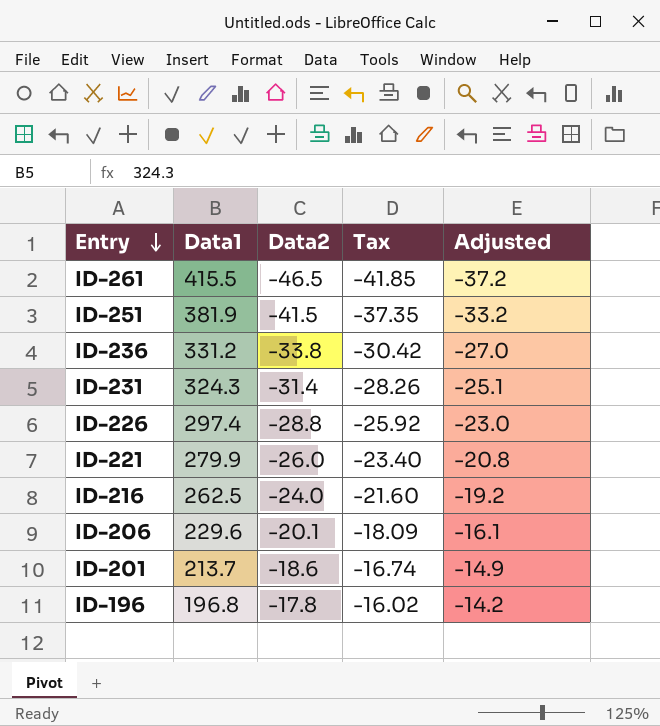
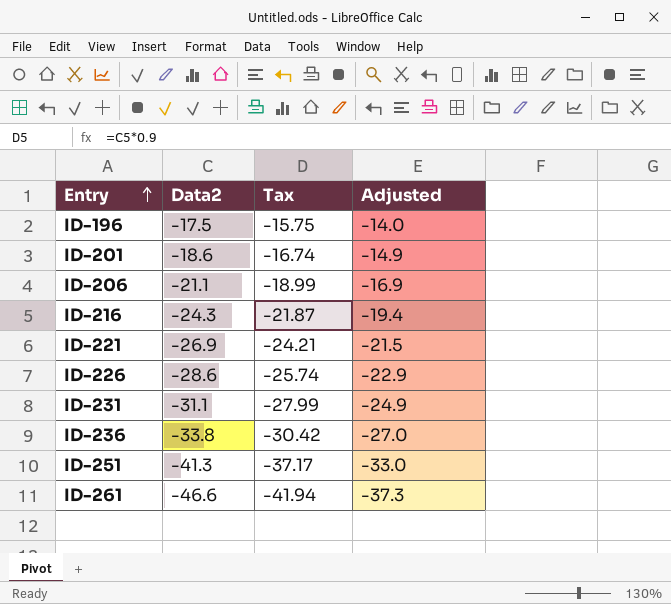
row order: Entry descending -> Entry ascending
column Data1 | position: 2 -> none
ID-196 | Data2: -17.8 -> -17.5
ID-196 | Tax: -16.02 -> -15.75
ID-196 | Adjusted: -14.2 -> -14.0
ID-206 | Data2: -20.1 -> -21.1
ID-206 | Tax: -18.09 -> -18.99
ID-206 | Adjusted: -16.1 -> -16.9
ID-216 | Data2: -24.0 -> -24.3
ID-216 | Tax: -21.60 -> -21.87
ID-216 | Adjusted: -19.2 -> -19.4
ID-221 | Data2: -26.0 -> -26.9
ID-221 | Tax: -23.40 -> -24.21
ID-221 | Adjusted: -20.8 -> -21.5
ID-226 | Data2: -28.8 -> -28.6
ID-226 | Tax: -25.92 -> -25.74
ID-226 | Adjusted: -23.0 -> -22.9
ID-231 | Data2: -31.4 -> -31.1
ID-231 | Tax: -28.26 -> -27.99
ID-231 | Adjusted: -25.1 -> -24.9
ID-251 | Data2: -41.5 -> -41.3
ID-251 | Tax: -37.35 -> -37.17
ID-251 | Adjusted: -33.2 -> -33.0
ID-261 | Data2: -46.5 -> -46.6
ID-261 | Tax: -41.85 -> -41.94
ID-261 | Adjusted: -37.2 -> -37.3

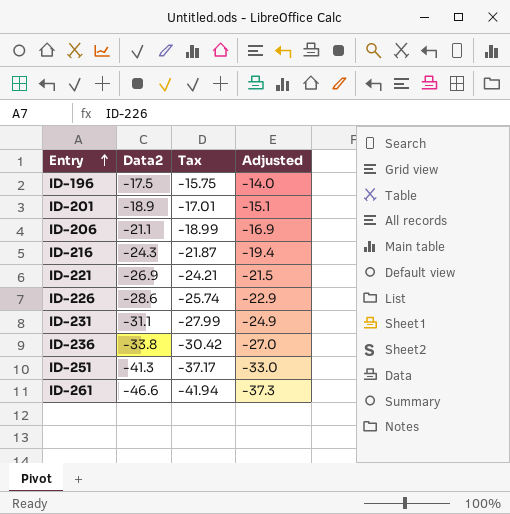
ID-201 | Data2: -18.6 -> -18.9
ID-201 | Tax: -16.74 -> -17.01
ID-201 | Adjusted: -14.9 -> -15.1

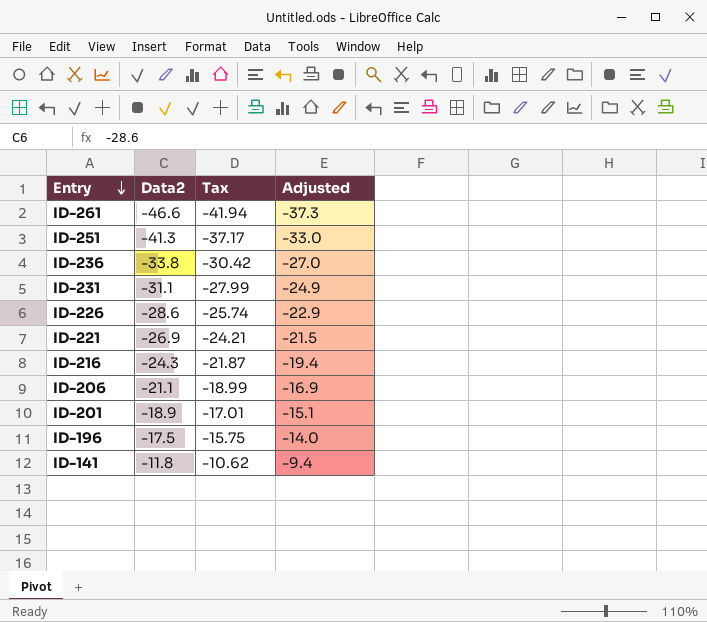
row order: Entry ascending -> Entry descending
row ID-141: none -> -11.8 | -10.62 | -9.4

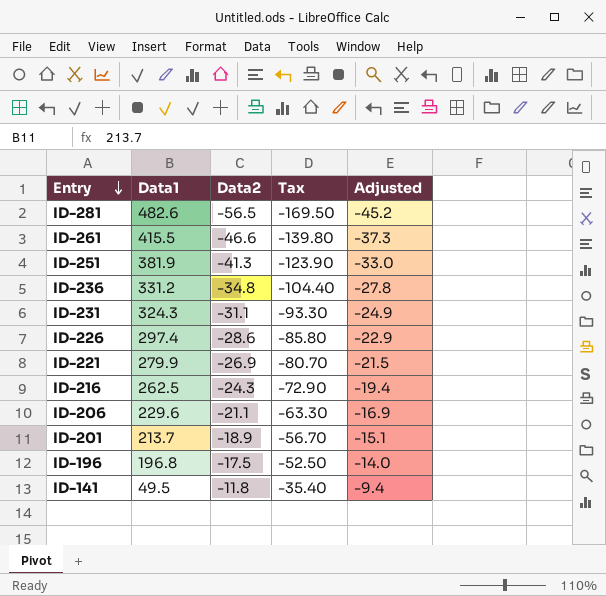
column Data1 | position: none -> 2
column Tax | formula: [Data2] * 0.9 -> [Data2] * 3
row ID-281: none -> 482.6 | -56.5 | -169.50 | -45.2
ID-236 | Data2: -33.8 -> -34.8
ID-236 | Adjusted: -27.0 -> -27.8

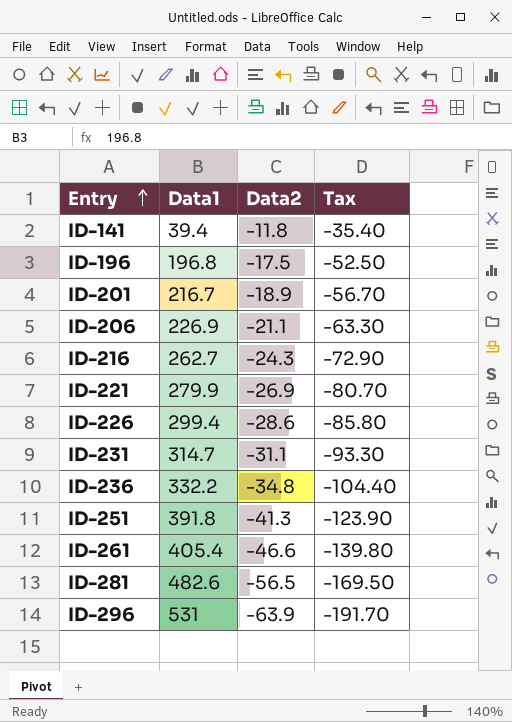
row order: Entry descending -> Entry ascending
column Adjusted | formula: [Data2] * 0.8 -> none
ID-141 | Data1: 49.5 -> 39.4
ID-201 | Data1: 213.7 -> 216.7
ID-206 | Data1: 229.6 -> 226.9
ID-216 | Data1: 262.5 -> 262.7
ID-226 | Data1: 297.4 -> 299.4
ID-231 | Data1: 324.3 -> 314.7
ID-236 | Data1: 331.2 -> 332.2
ID-251 | Data1: 381.9 -> 391.8
ID-261 | Data1: 415.5 -> 405.4
row ID-296: none -> 531 | -63.9 | -191.70

